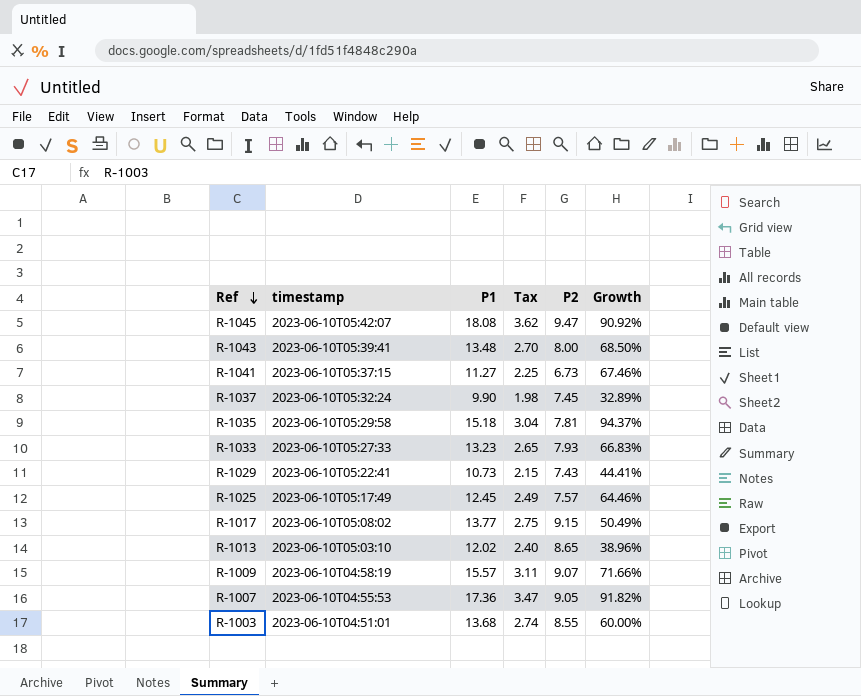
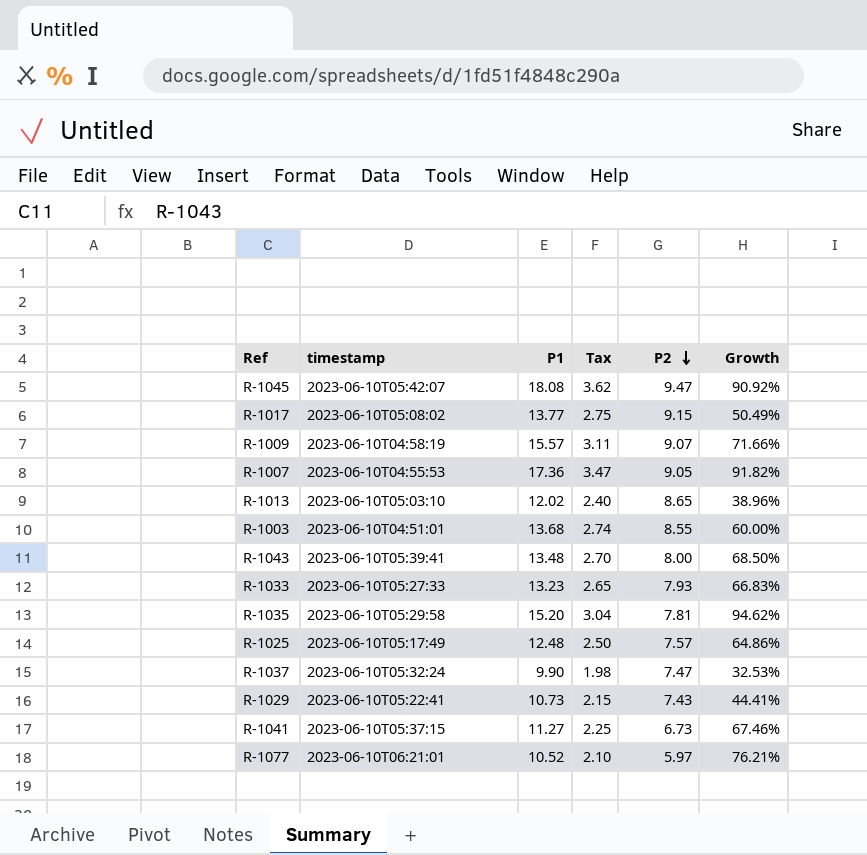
row order: Ref descending -> P2 descending
R-1035 | P1: 15.18 -> 15.20
R-1035 | Growth: 94.37% -> 94.62%
R-1025 | P1: 12.45 -> 12.48
R-1025 | Tax: 2.49 -> 2.50
R-1025 | Growth: 64.46% -> 64.86%
R-1037 | P2: 7.45 -> 7.47
R-1037 | Growth: 32.89% -> 32.53%
row R-1077: none -> 2023-06-10T06:21:01 | 10.52 | 2.10 | 5.97 | 76.21%

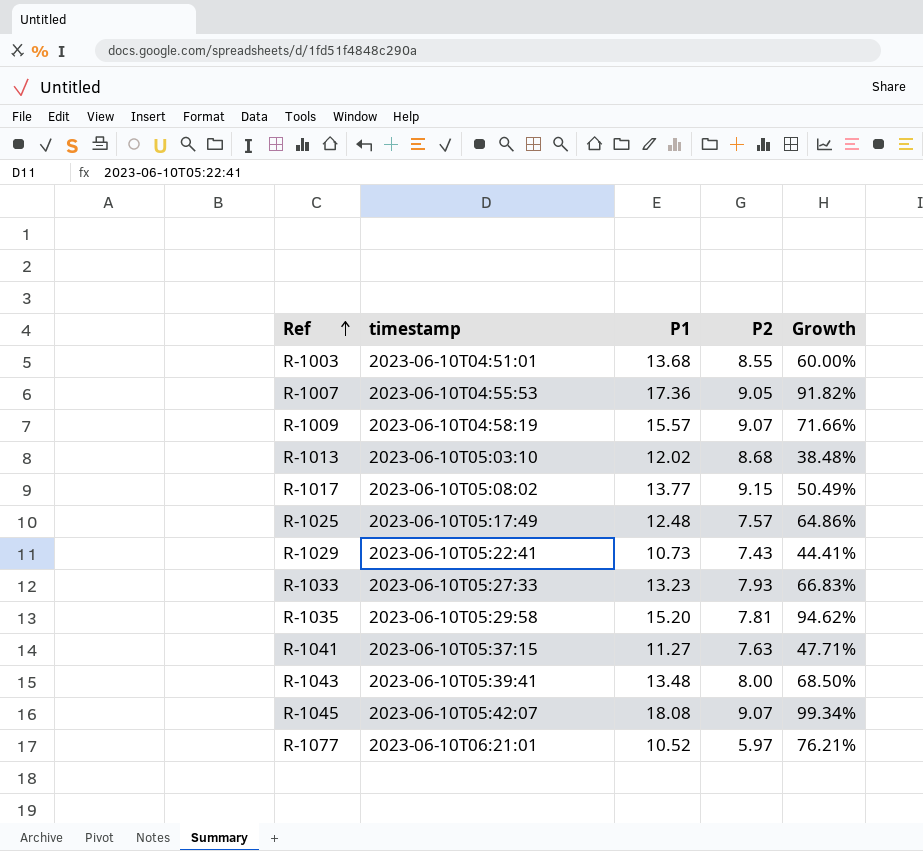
row order: P2 descending -> Ref ascending
column Tax | formula: [P1] * 0.2 -> none
row R-1037: 2023-06-10T05:32:24 | 9.90 | 1.98 | 7.47 | 32.53% -> none
R-1013 | P2: 8.65 -> 8.68
R-1013 | Growth: 38.96% -> 38.48%
R-1041 | P2: 6.73 -> 7.63
R-1041 | Growth: 67.46% -> 47.71%
R-1045 | P2: 9.47 -> 9.07
R-1045 | Growth: 90.92% -> 99.34%

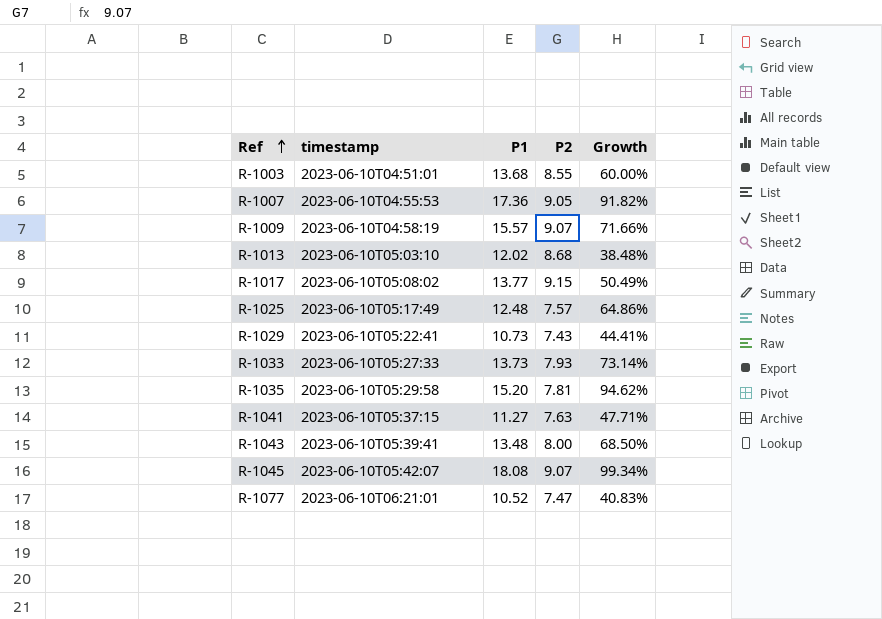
R-1033 | P1: 13.23 -> 13.73
R-1033 | Growth: 66.83% -> 73.14%
R-1077 | P2: 5.97 -> 7.47
R-1077 | Growth: 76.21% -> 40.83%

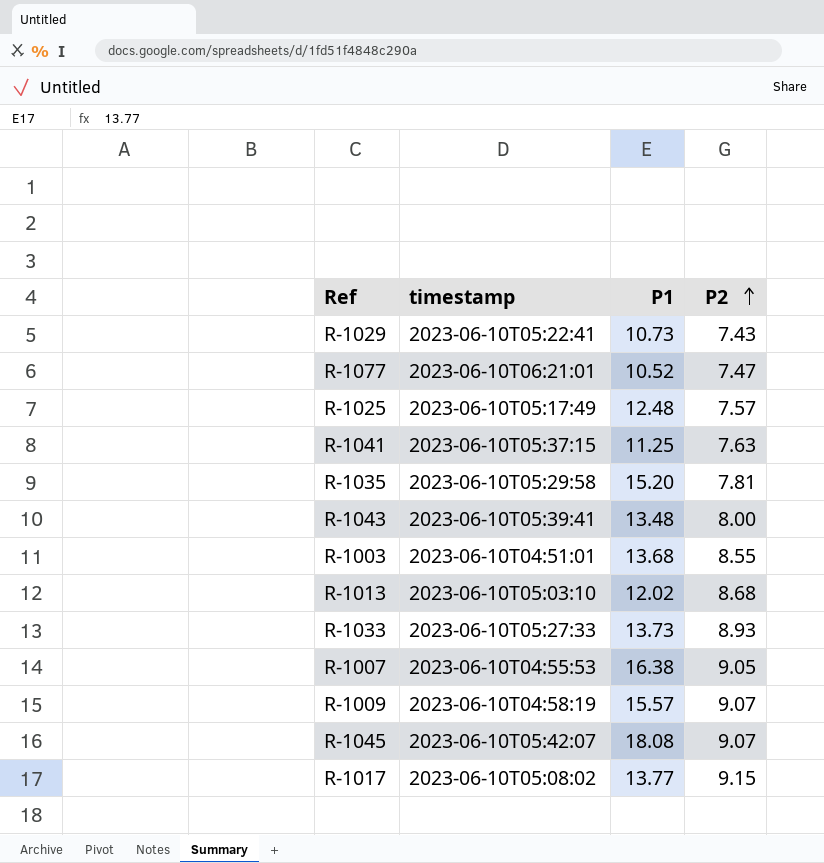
row order: Ref ascending -> P2 ascending
column Growth | formula: ([P1] - [P2]) / [P2] -> none
R-1041 | P1: 11.27 -> 11.25
R-1033 | P2: 7.93 -> 8.93
R-1007 | P1: 17.36 -> 16.38

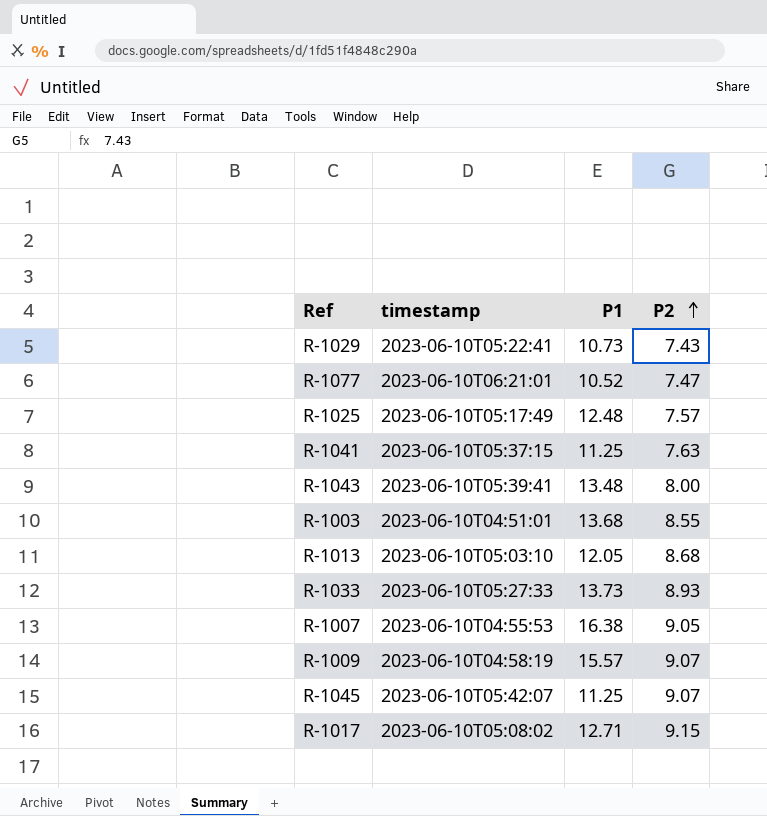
row R-1035: 2023-06-10T05:29:58 | 15.20 | 7.81 -> none
R-1013 | P1: 12.02 -> 12.05
R-1045 | P1: 18.08 -> 11.25
R-1017 | P1: 13.77 -> 12.71

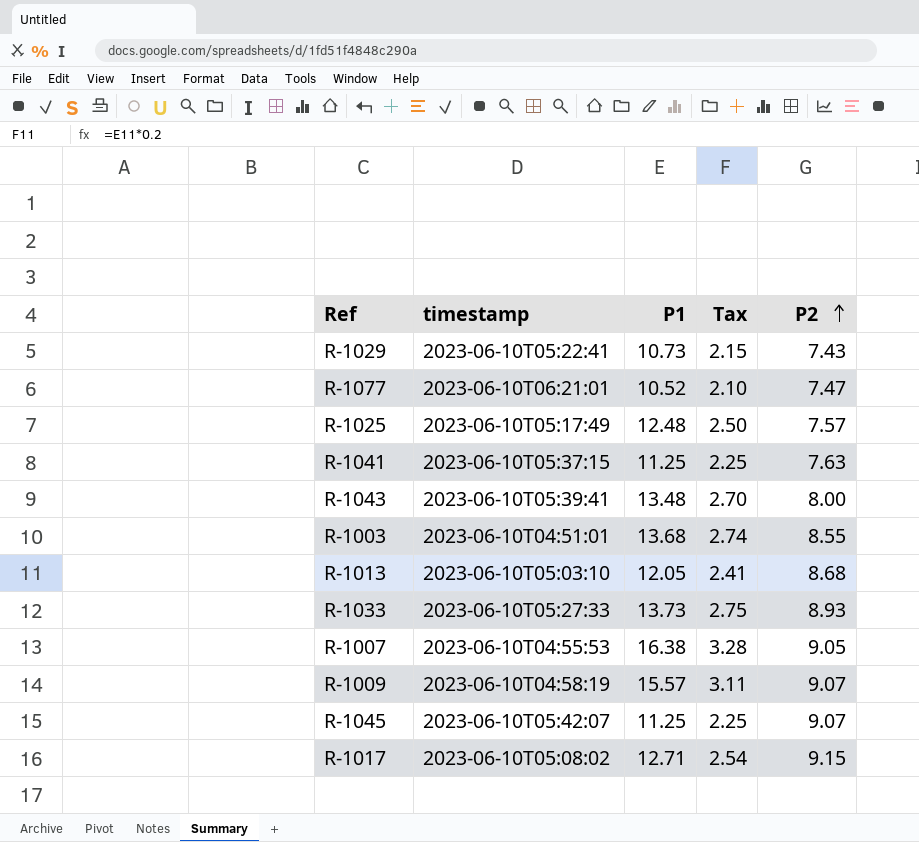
column Tax | formula: none -> [P1] * 0.2

